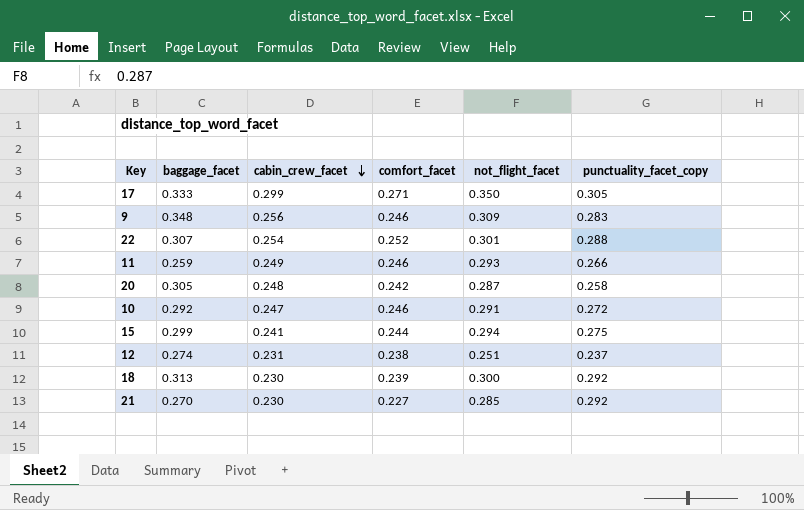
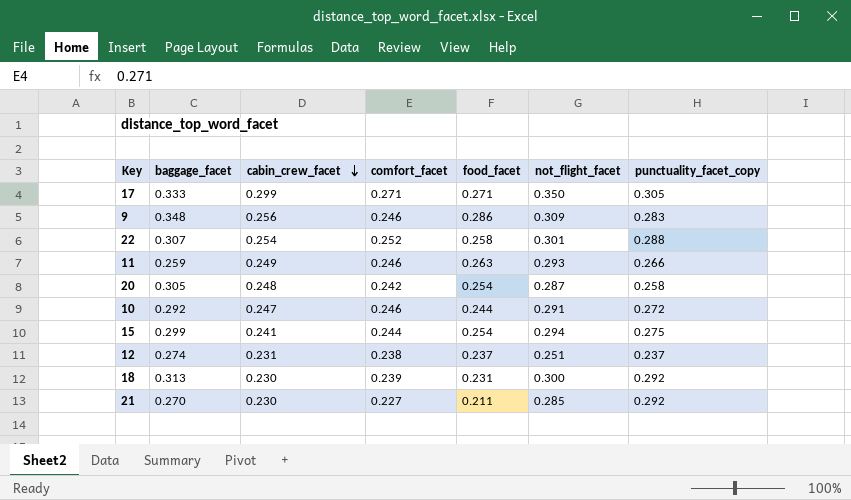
column food_facet | position: none -> 5

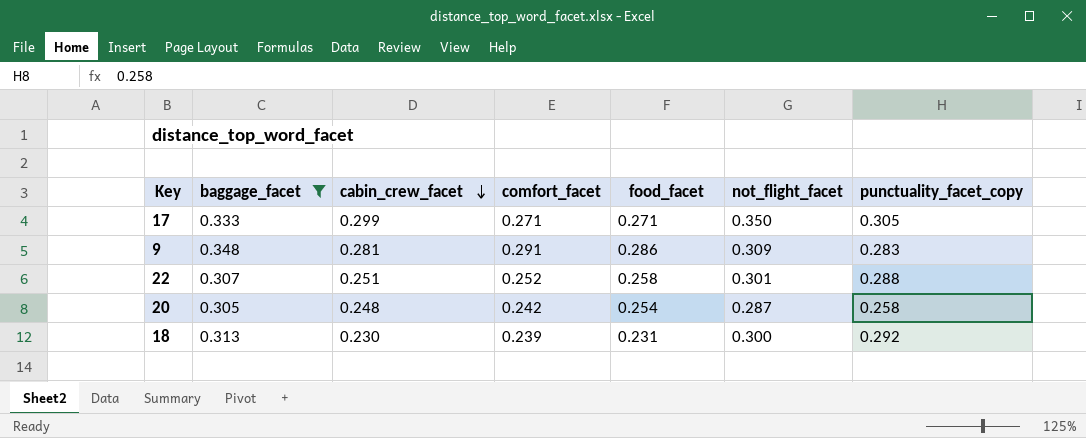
filter: none -> baggage_facet >= 0.305
9 | cabin_crew_facet: 0.256 -> 0.281
9 | comfort_facet: 0.246 -> 0.291
22 | cabin_crew_facet: 0.254 -> 0.251

